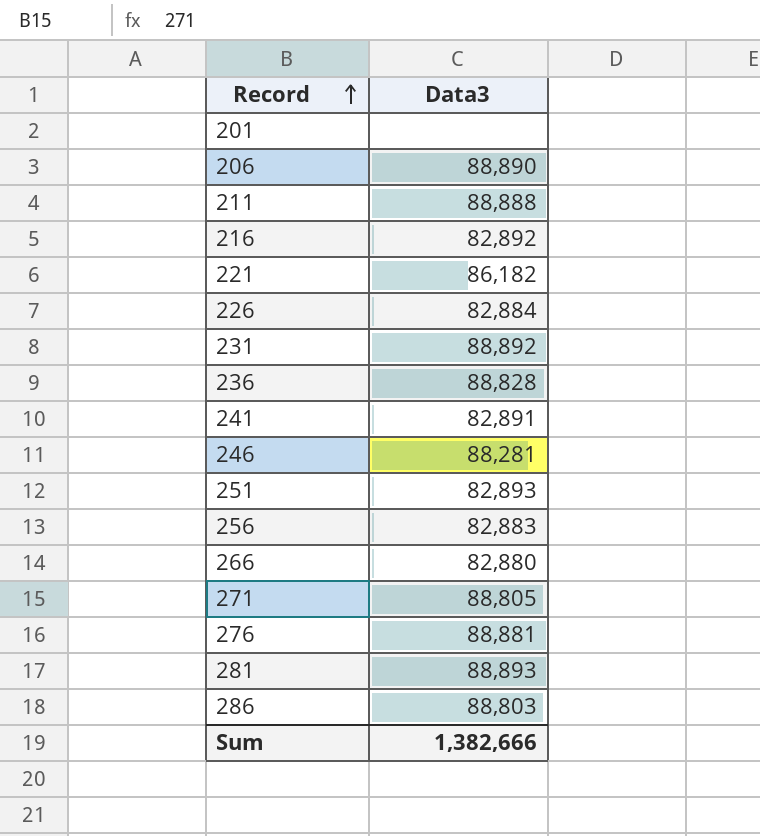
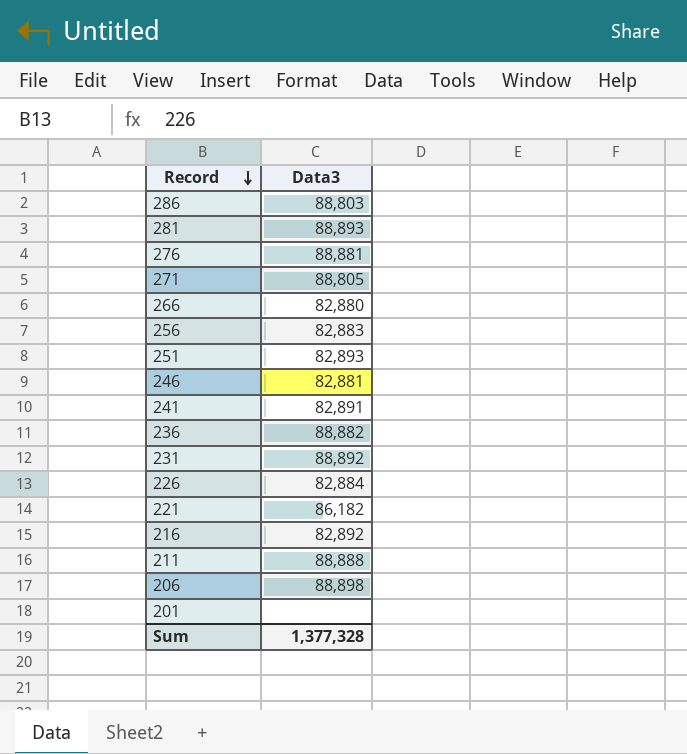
row order: Record ascending -> Record descending
246 | Data3: 88,281 -> 82,881
236 | Data3: 88,828 -> 88,882
206 | Data3: 88,890 -> 88,898
Sum | Data3: 1,382,666 -> 1,377,328

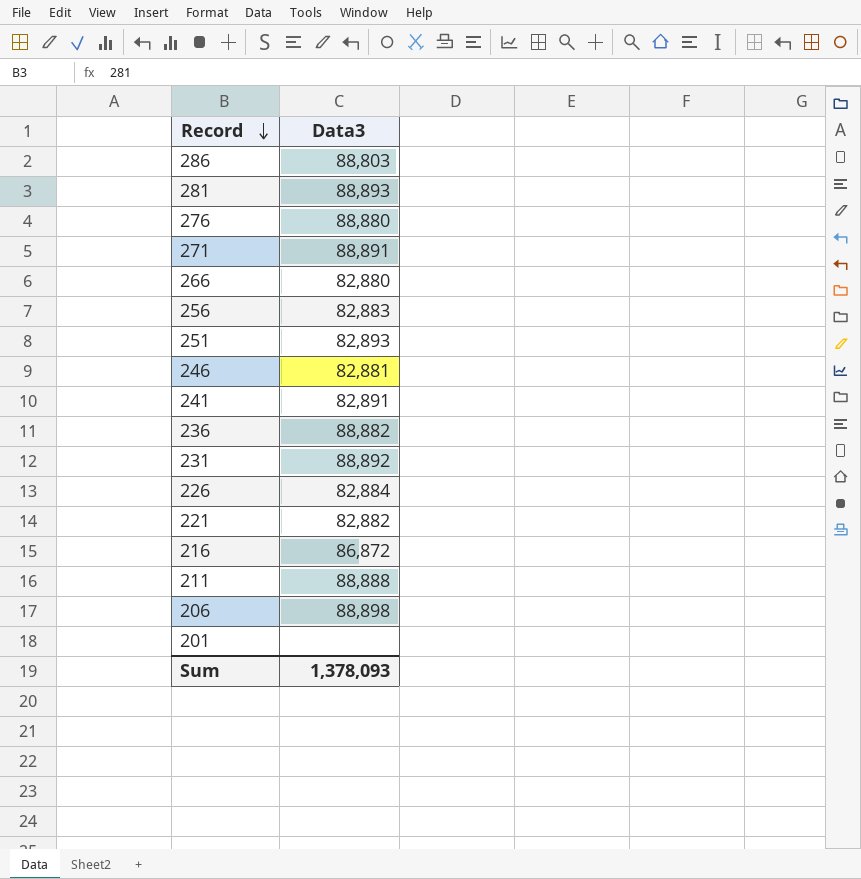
276 | Data3: 88,881 -> 88,880
271 | Data3: 88,805 -> 88,891
221 | Data3: 86,182 -> 82,882
216 | Data3: 82,892 -> 86,872
Sum | Data3: 1,377,328 -> 1,378,093

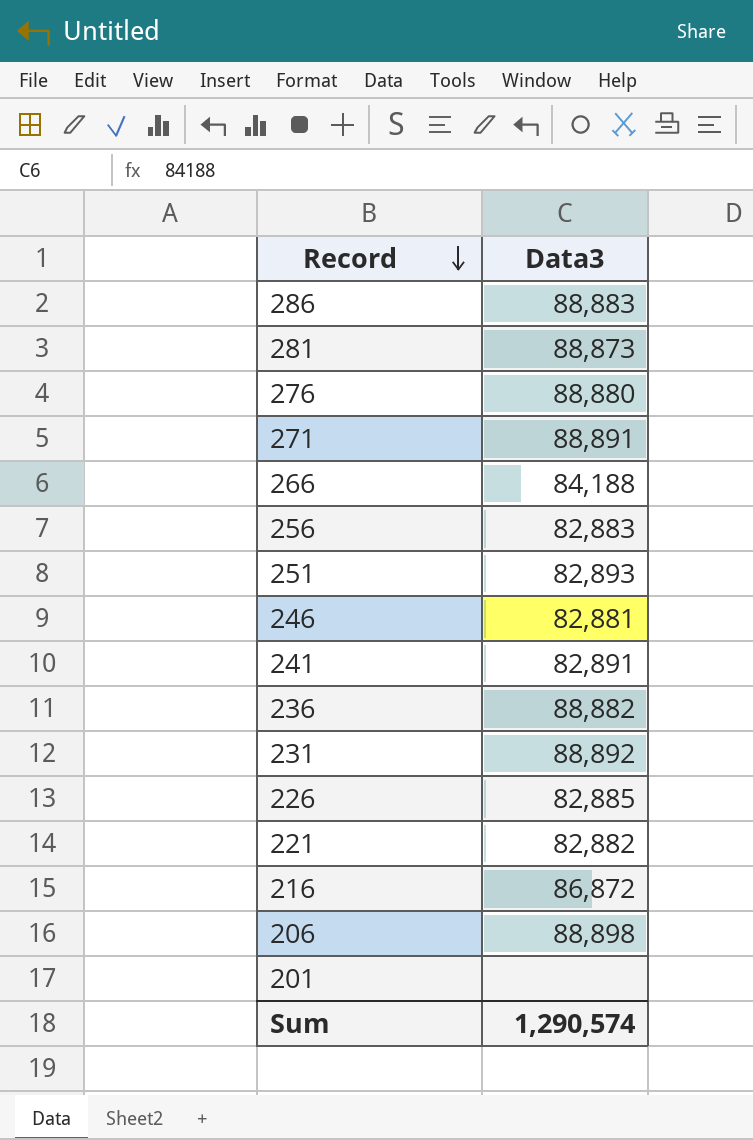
row 211: 88,888 -> none
286 | Data3: 88,803 -> 88,883
281 | Data3: 88,893 -> 88,873
266 | Data3: 82,880 -> 84,188
226 | Data3: 82,884 -> 82,885
Sum | Data3: 1,378,093 -> 1,290,574

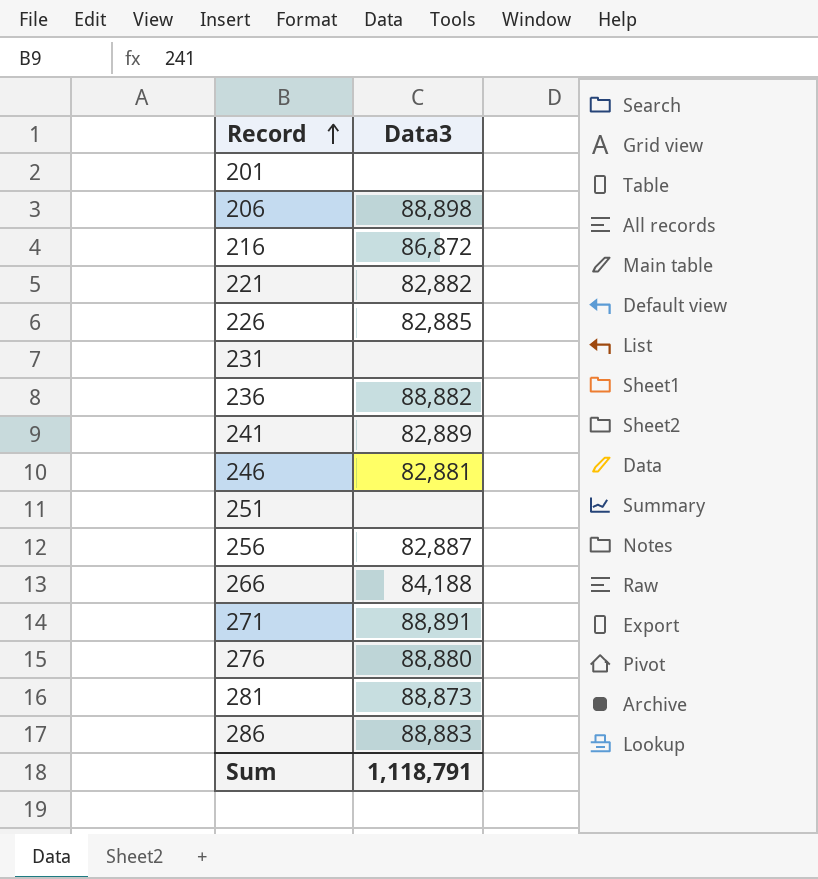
row order: Record descending -> Record ascending
231 | Data3: 88,892 -> none
241 | Data3: 82,891 -> 82,889
251 | Data3: 82,893 -> none
256 | Data3: 82,883 -> 82,887
Sum | Data3: 1,290,574 -> 1,118,791

